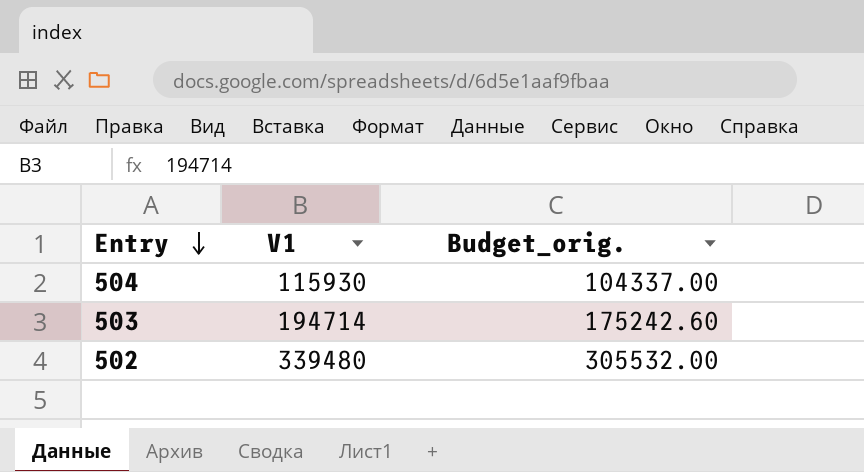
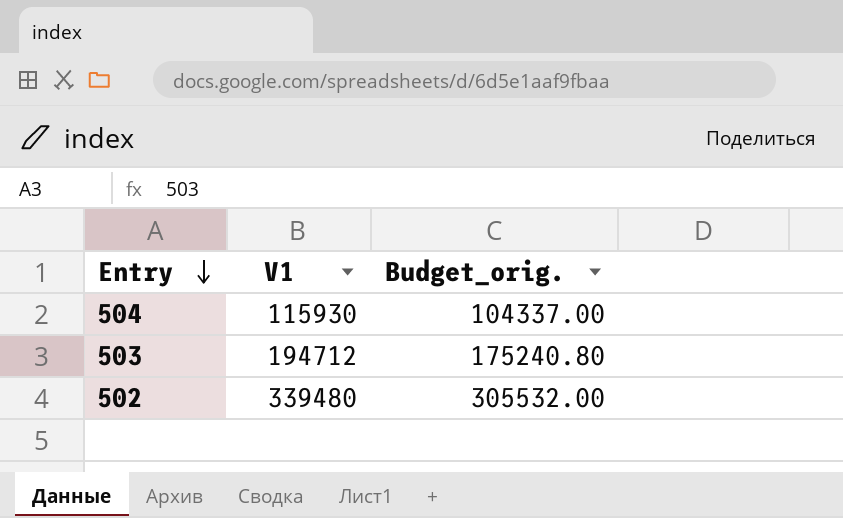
503 | V1: 194714 -> 194712
503 | Budget_orig.: 175242.60 -> 175240.80

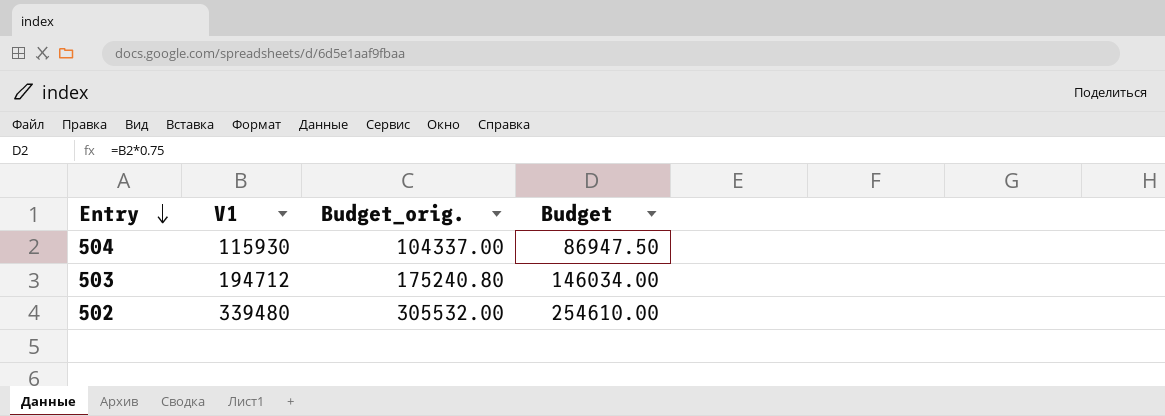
column Budget | formula: none -> [V1] * 0.75

